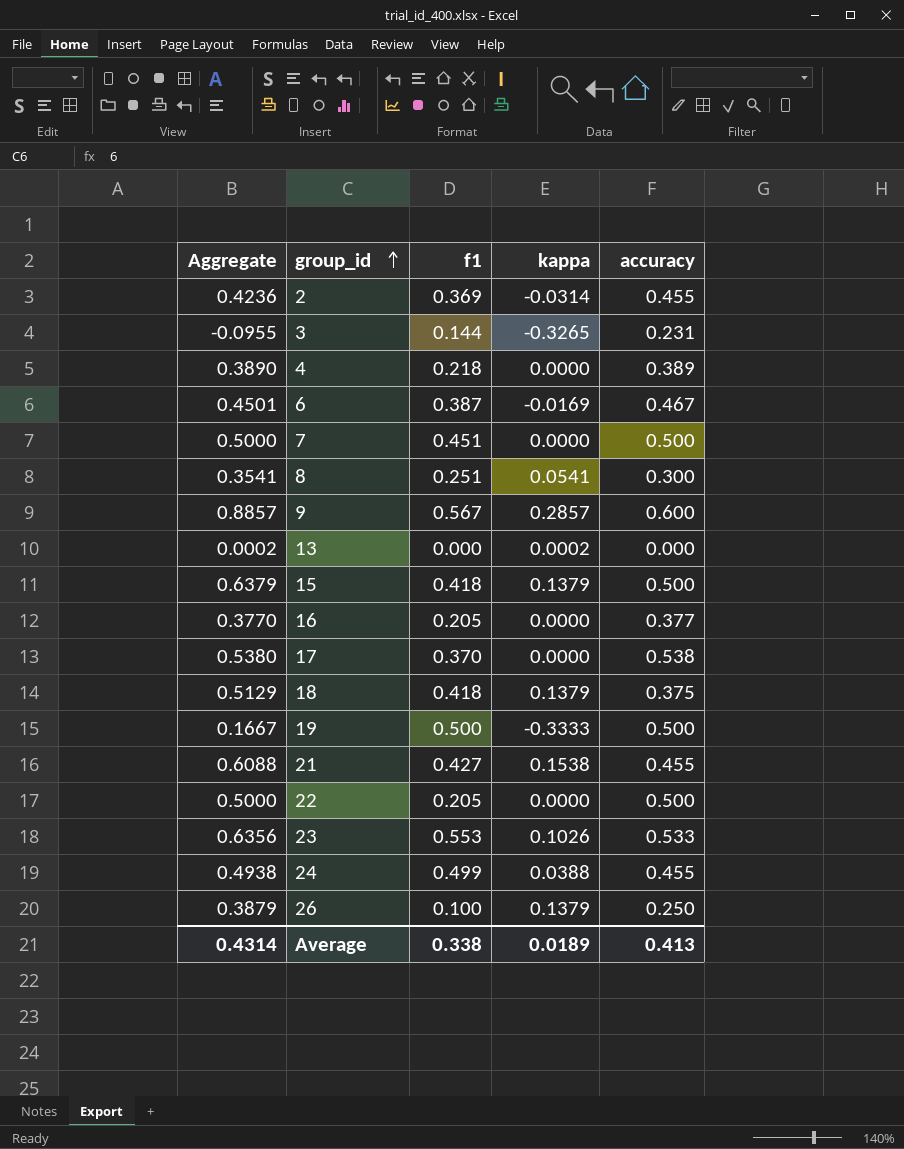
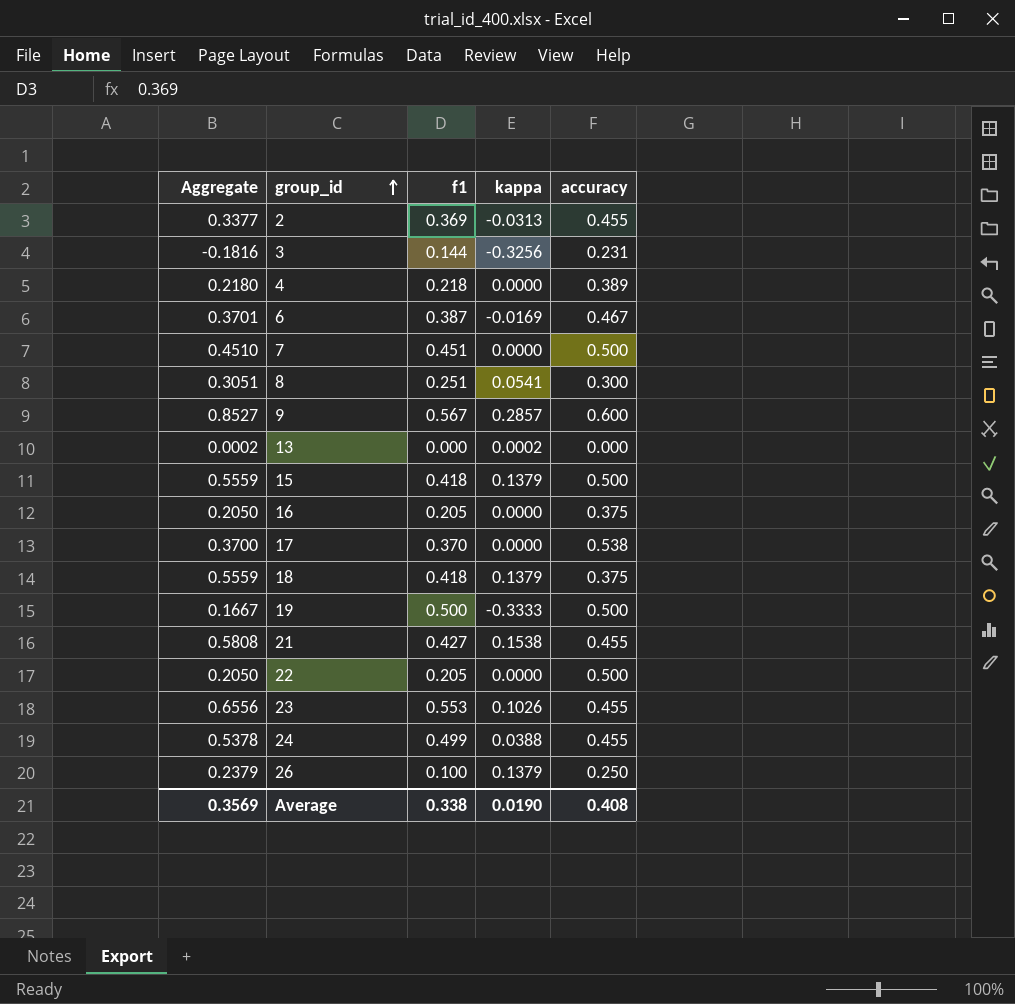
column Aggregate | formula: [kappa] + [accuracy] -> [f1] + [kappa]
2 | kappa: -0.0314 -> -0.0313
3 | kappa: -0.3265 -> -0.3256
16 | accuracy: 0.377 -> 0.375
23 | accuracy: 0.533 -> 0.455
Average | Aggregate: 0.4314 -> 0.3569
Average | kappa: 0.0189 -> 0.0190
Average | accuracy: 0.413 -> 0.408

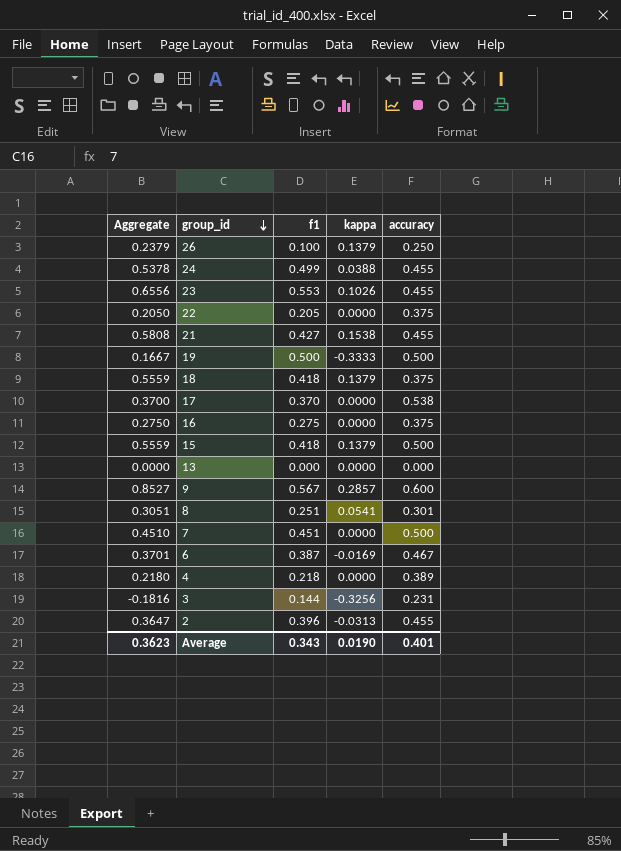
row order: group_id ascending -> group_id descending
22 | accuracy: 0.500 -> 0.375
16 | Aggregate: 0.2050 -> 0.2750
16 | f1: 0.205 -> 0.275
13 | Aggregate: 0.0002 -> 0.0000
13 | kappa: 0.0002 -> 0.0000
8 | accuracy: 0.300 -> 0.301
2 | Aggregate: 0.3377 -> 0.3647
2 | f1: 0.369 -> 0.396
Average | Aggregate: 0.3569 -> 0.3623
Average | f1: 0.338 -> 0.343
Average | accuracy: 0.408 -> 0.401

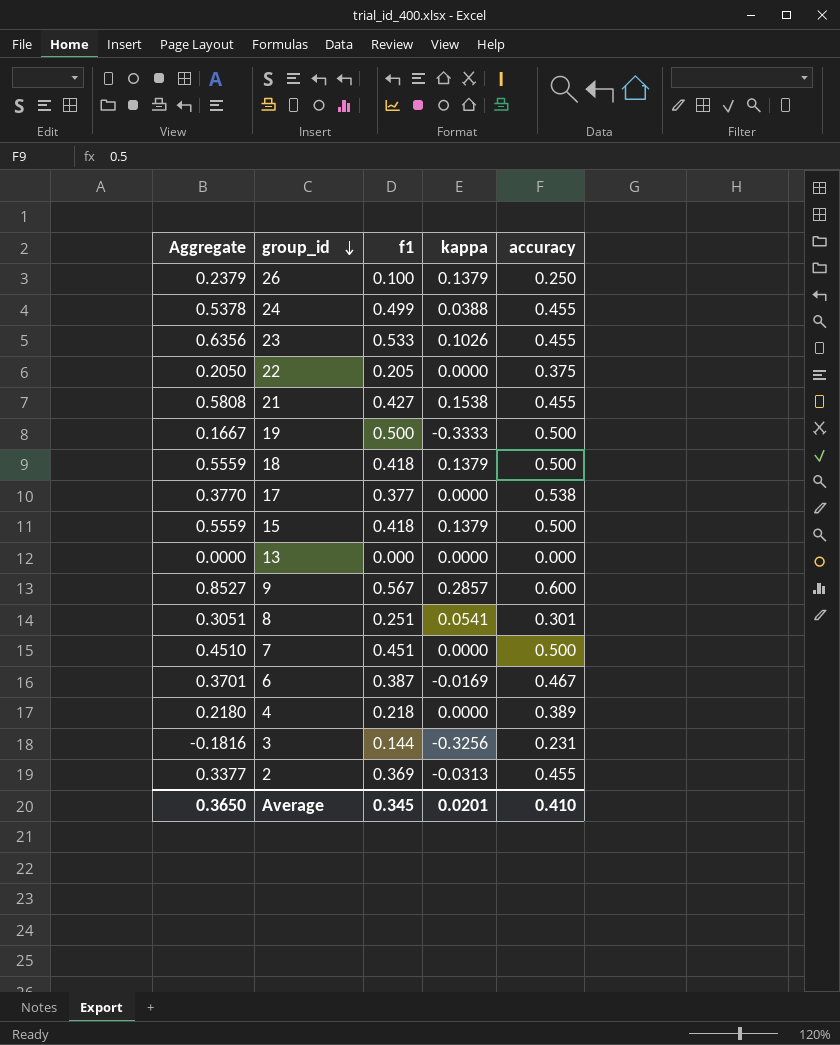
row 16: 0.2750 | 0.275 | 0.0000 | 0.375 -> none
23 | Aggregate: 0.6556 -> 0.6356
23 | f1: 0.553 -> 0.533
18 | accuracy: 0.375 -> 0.500
17 | Aggregate: 0.3700 -> 0.3770
17 | f1: 0.370 -> 0.377
2 | Aggregate: 0.3647 -> 0.3377
2 | f1: 0.396 -> 0.369
Average | Aggregate: 0.3623 -> 0.3650
Average | f1: 0.343 -> 0.345
Average | kappa: 0.0190 -> 0.0201
Average | accuracy: 0.401 -> 0.410

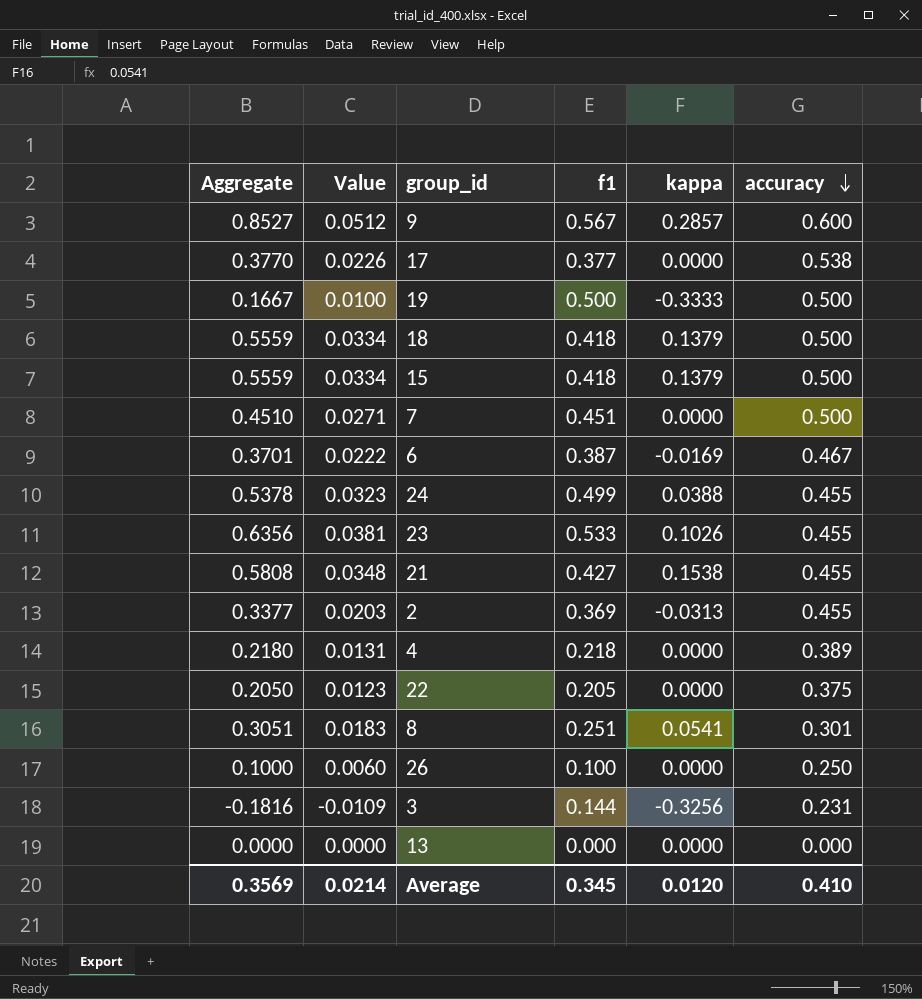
row order: group_id descending -> accuracy descending
column Value | formula: none -> [Aggregate] * 0.06
26 | Aggregate: 0.2379 -> 0.1000
26 | kappa: 0.1379 -> 0.0000
Average | Aggregate: 0.3650 -> 0.3569
Average | kappa: 0.0201 -> 0.0120

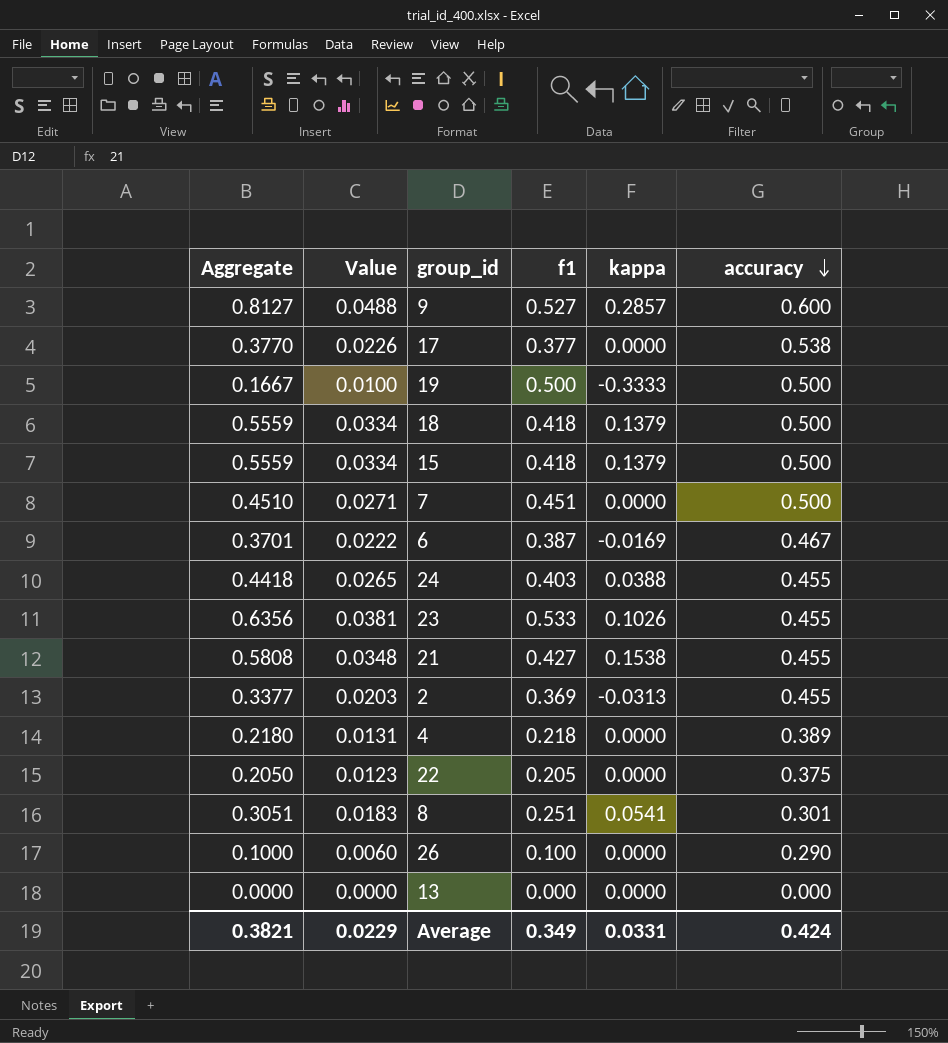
row 3: -0.1816 | -0.0109 | 0.144 | -0.3256 | 0.231 -> none
9 | Aggregate: 0.8527 -> 0.8127
9 | Value: 0.0512 -> 0.0488
9 | f1: 0.567 -> 0.527
24 | Aggregate: 0.5378 -> 0.4418
24 | Value: 0.0323 -> 0.0265
24 | f1: 0.499 -> 0.403
26 | accuracy: 0.250 -> 0.290
Average | Aggregate: 0.3569 -> 0.3821
Average | Value: 0.0214 -> 0.0229
Average | f1: 0.345 -> 0.349
Average | kappa: 0.0120 -> 0.0331
Average | accuracy: 0.410 -> 0.424

